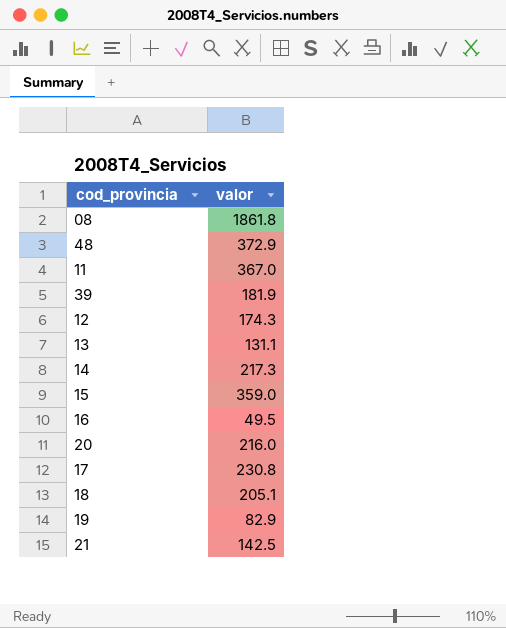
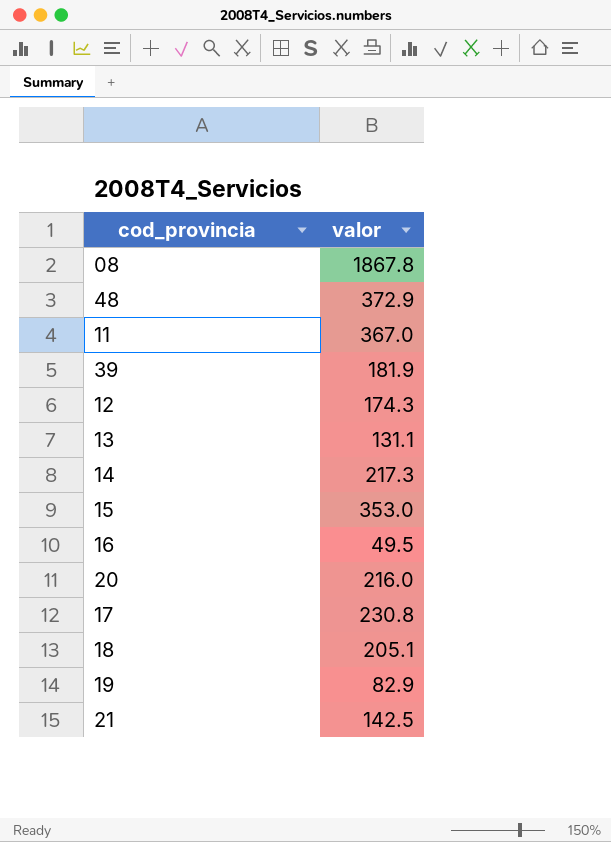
08 | valor: 1861.8 -> 1867.8
15 | valor: 359.0 -> 353.0

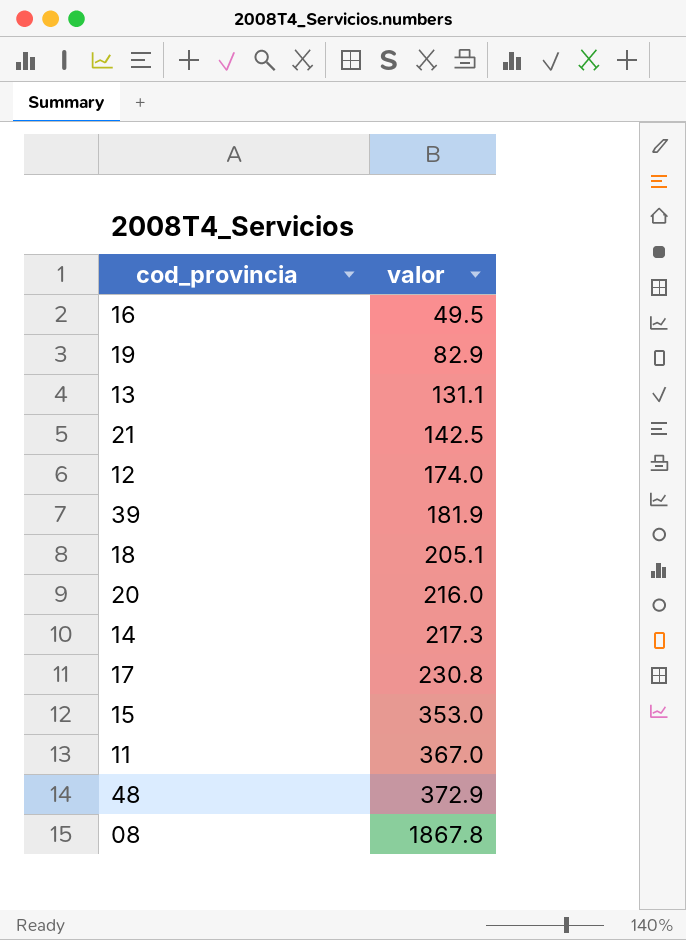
row order: none -> valor ascending
12 | valor: 174.3 -> 174.0

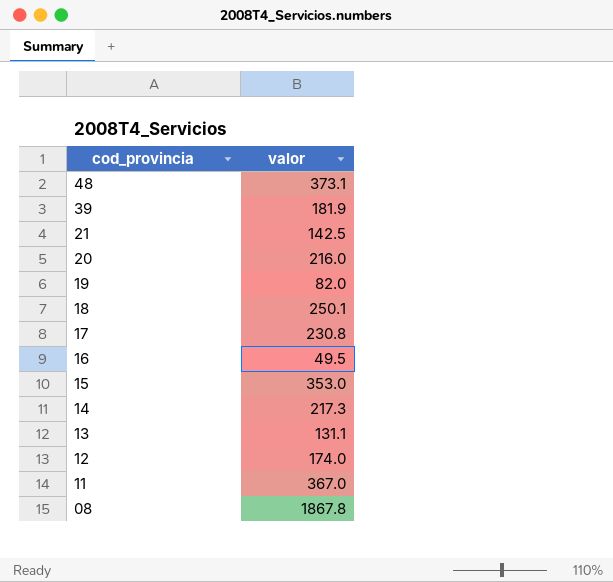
row order: valor ascending -> cod_provincia descending
48 | valor: 372.9 -> 373.1
19 | valor: 82.9 -> 82.0
18 | valor: 205.1 -> 250.1

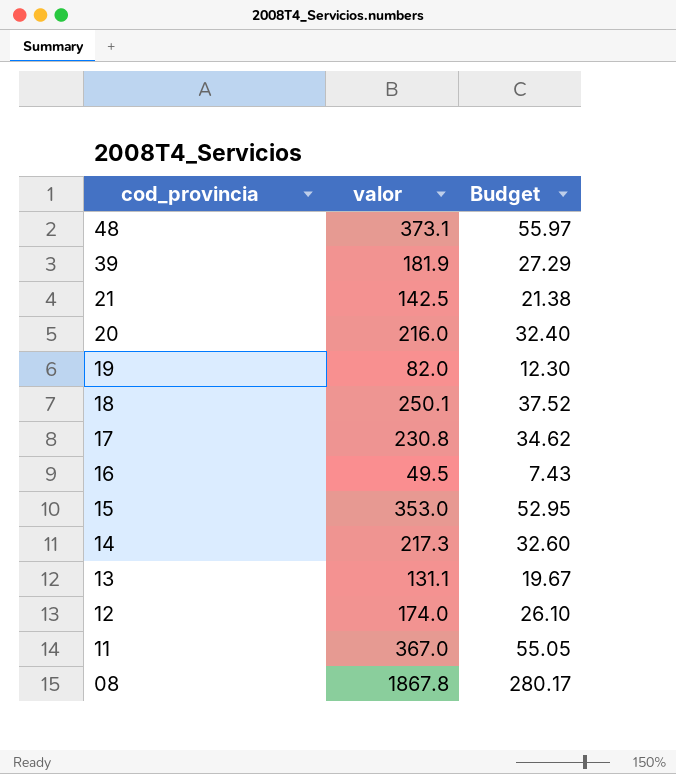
column Budget | formula: none -> [valor] * 0.15

